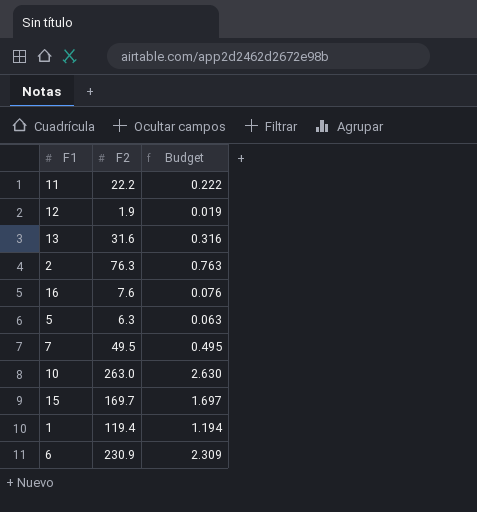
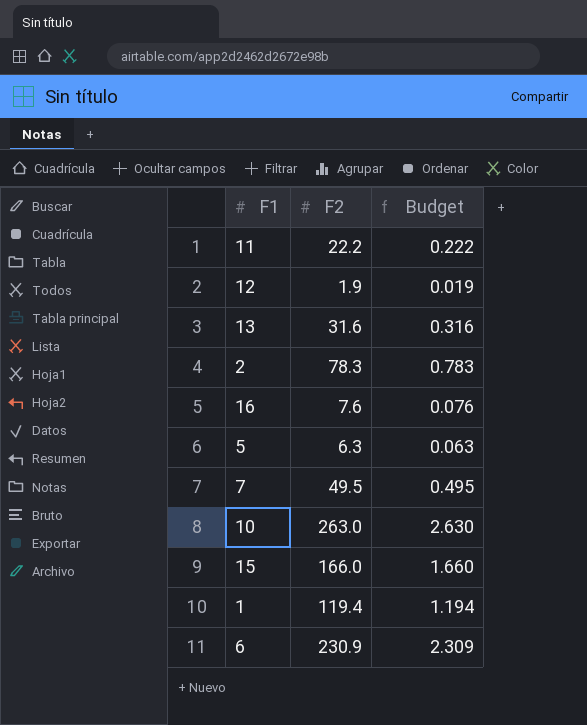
2 | F2: 76.3 -> 78.3
2 | Budget: 0.763 -> 0.783
15 | F2: 169.7 -> 166.0
15 | Budget: 1.697 -> 1.660

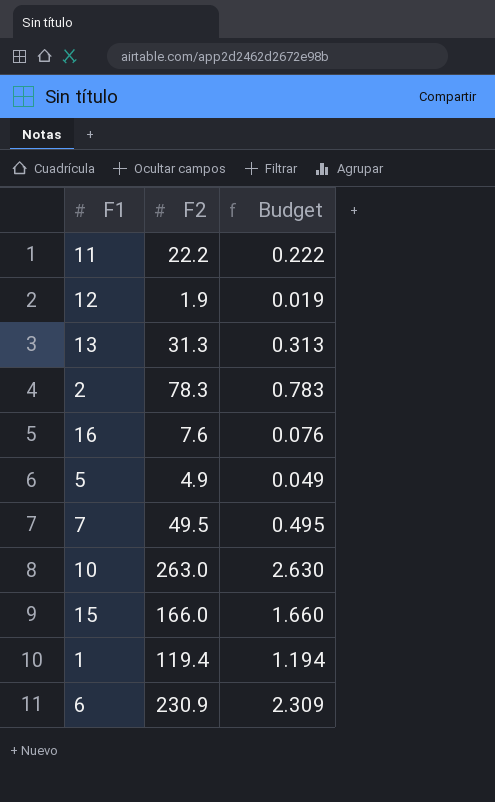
13 | F2: 31.6 -> 31.3
13 | Budget: 0.316 -> 0.313
5 | F2: 6.3 -> 4.9
5 | Budget: 0.063 -> 0.049

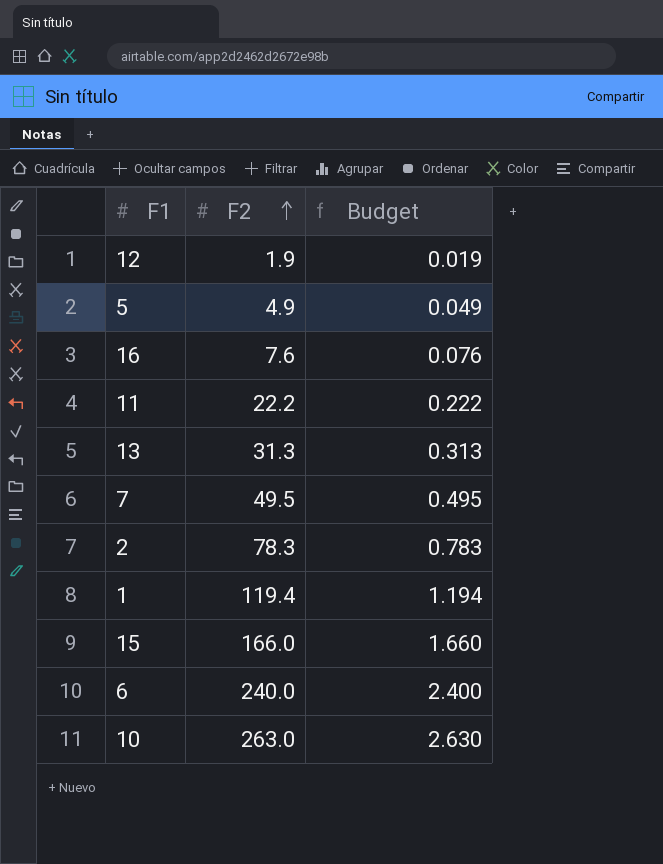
row order: none -> F2 ascending
6 | F2: 230.9 -> 240.0
6 | Budget: 2.309 -> 2.400

